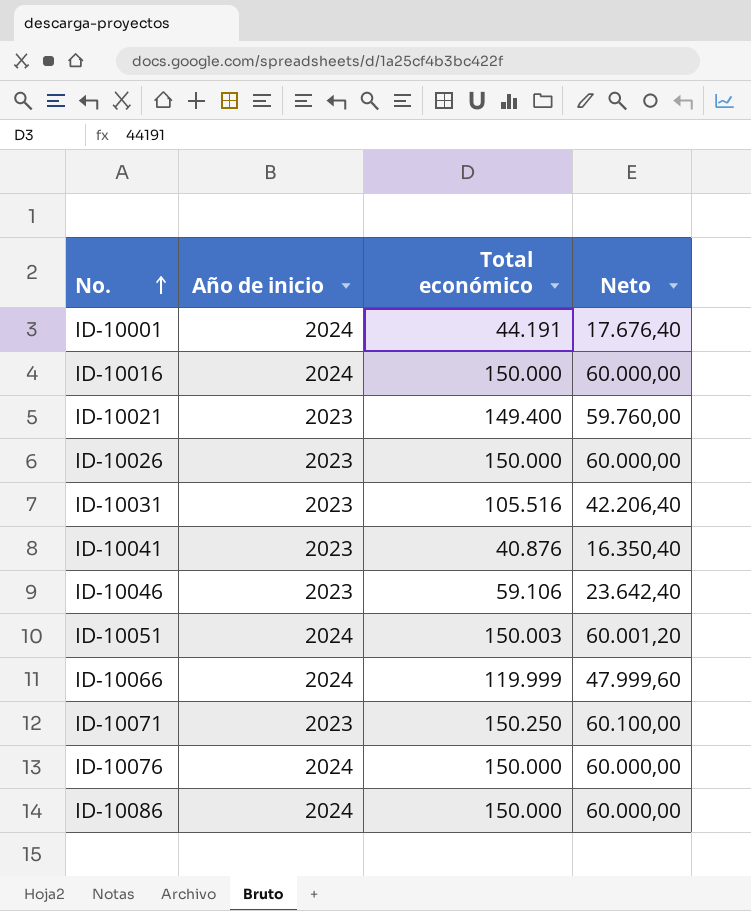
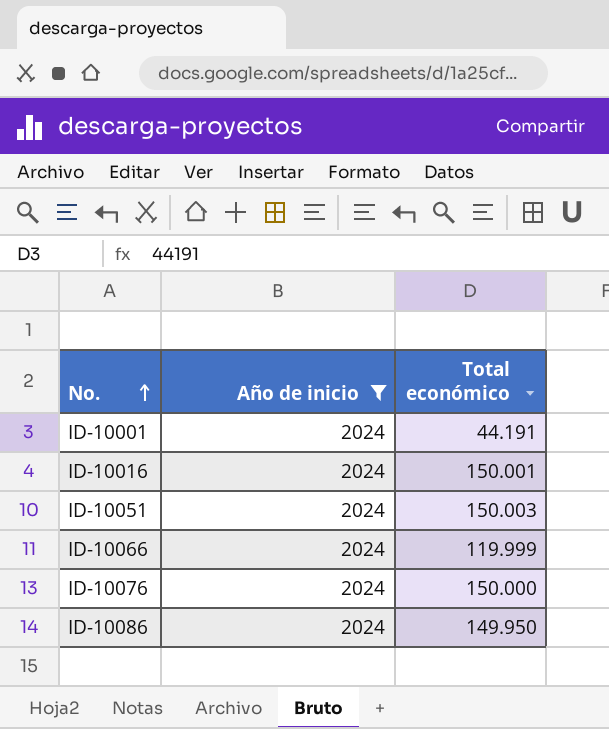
filter: none -> Año de inicio = 2024
column Neto | formula: [Total económico] * 0,4 -> none
ID-10016 | Total económico: 150.000 -> 150.001
ID-10086 | Total económico: 150.000 -> 149.950

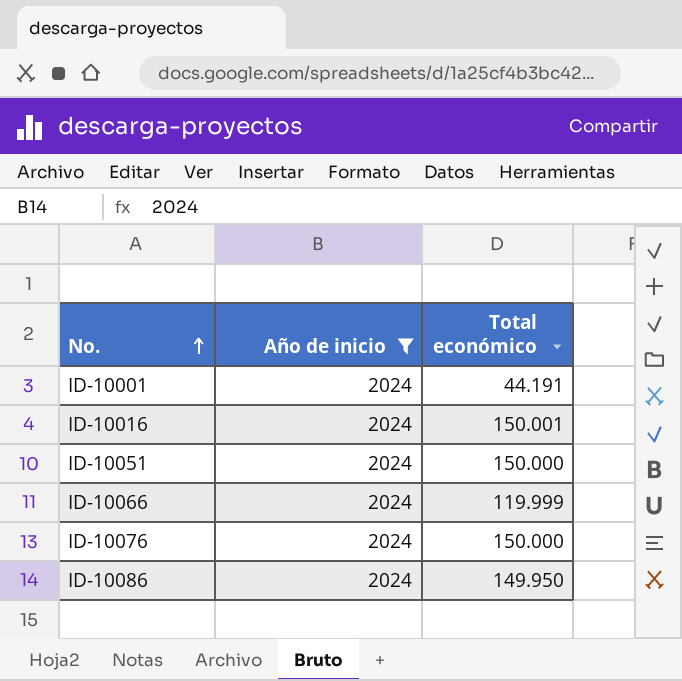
ID-10051 | Total económico: 150.003 -> 150.000

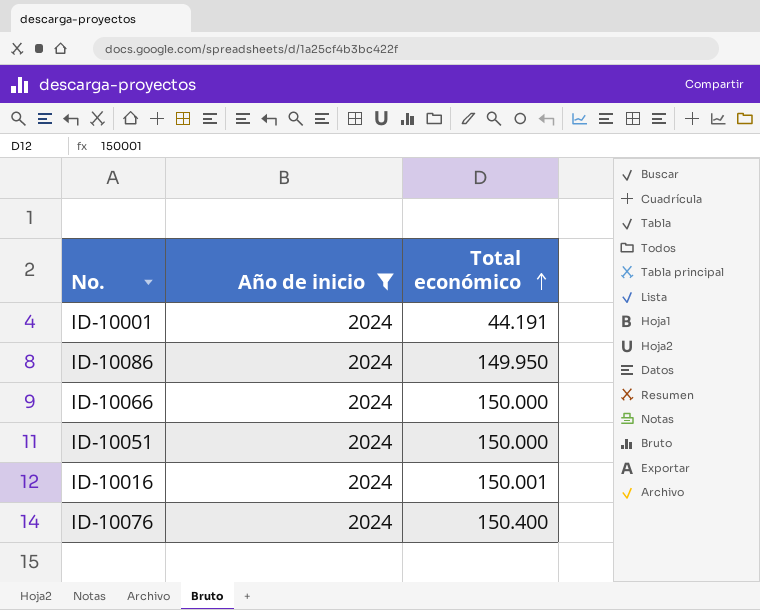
row order: No. ascending -> Total económico ascending
ID-10066 | Total económico: 119.999 -> 150.000
ID-10076 | Total económico: 150.000 -> 150.400

